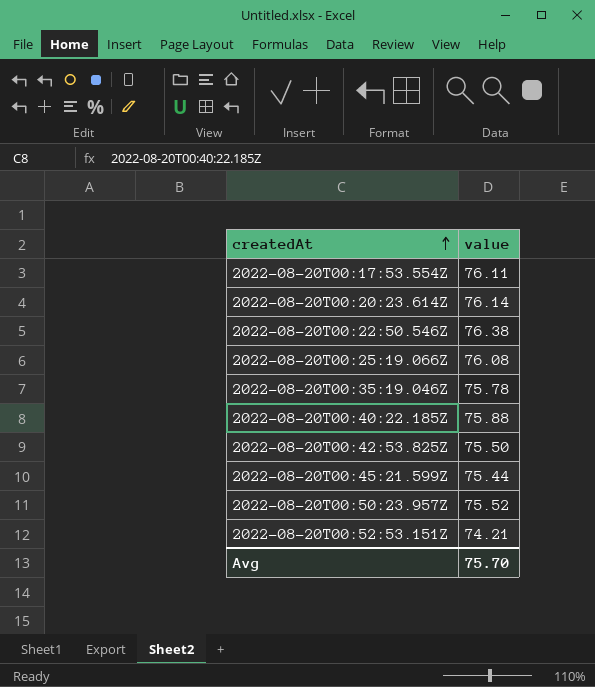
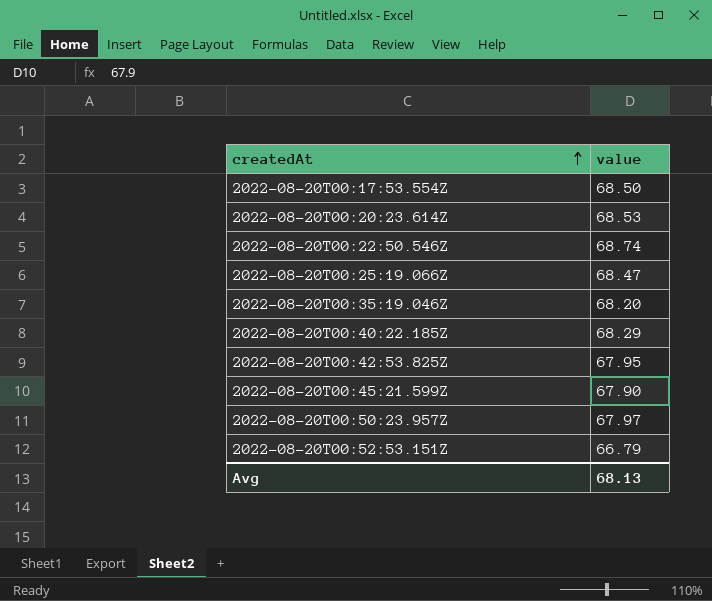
2022-08-20T00:17:53.554Z | value: 76.11 -> 68.50
2022-08-20T00:20:23.614Z | value: 76.14 -> 68.53
2022-08-20T00:22:50.546Z | value: 76.38 -> 68.74
2022-08-20T00:25:19.066Z | value: 76.08 -> 68.47
2022-08-20T00:35:19.046Z | value: 75.78 -> 68.20
2022-08-20T00:40:22.185Z | value: 75.88 -> 68.29
2022-08-20T00:42:53.825Z | value: 75.50 -> 67.95
2022-08-20T00:45:21.599Z | value: 75.44 -> 67.90
2022-08-20T00:50:23.957Z | value: 75.52 -> 67.97
2022-08-20T00:52:53.151Z | value: 74.21 -> 66.79
Avg | value: 75.70 -> 68.13

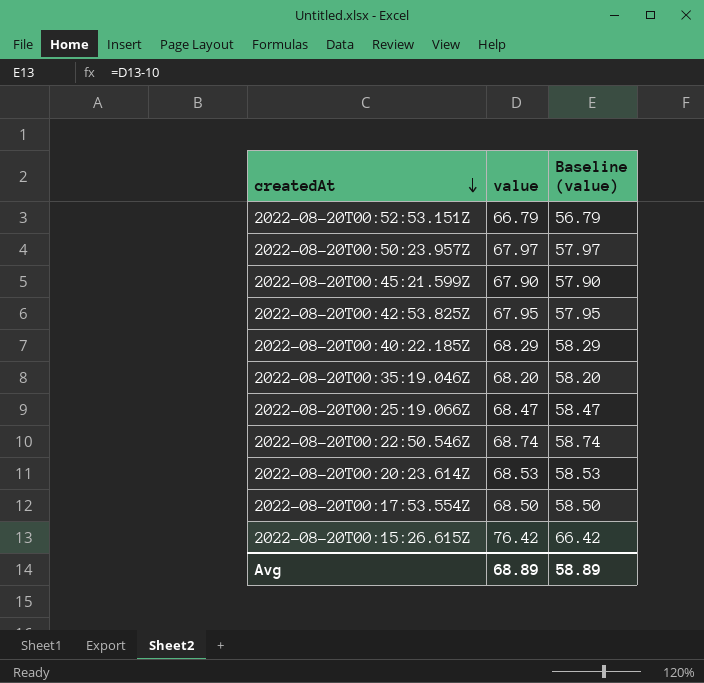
row order: createdAt ascending -> createdAt descending
column Baseline (value) | formula: none -> [value] - 10
row 2022-08-20T00:15:26.615Z: none -> 76.42 | 66.42
Avg | value: 68.13 -> 68.89

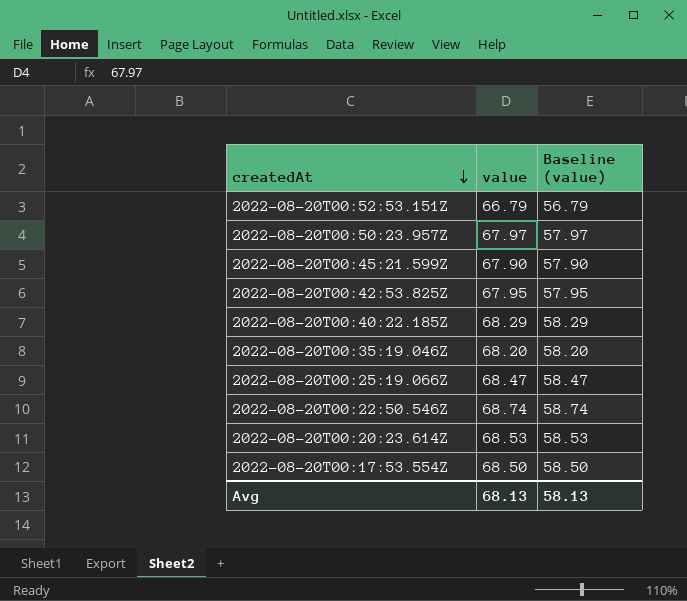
row 2022-08-20T00:15:26.615Z: 76.42 | 66.42 -> none
Avg | value: 68.89 -> 68.13
Avg | Baseline (value): 58.89 -> 58.13

